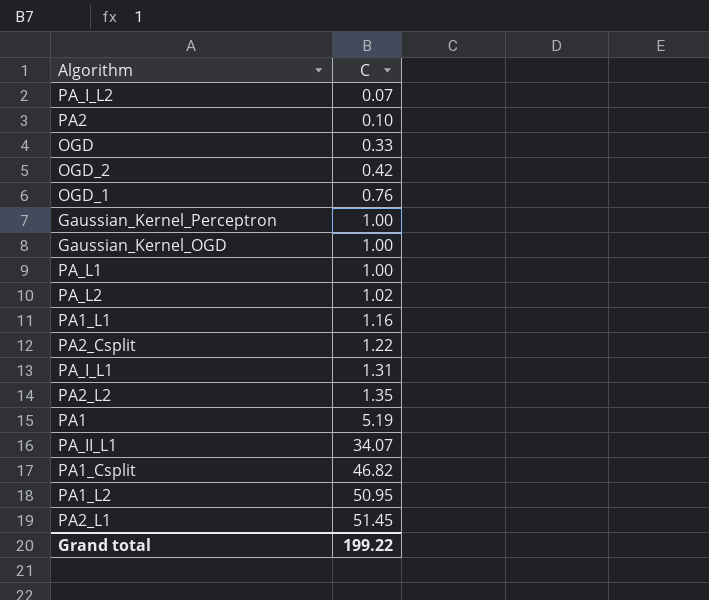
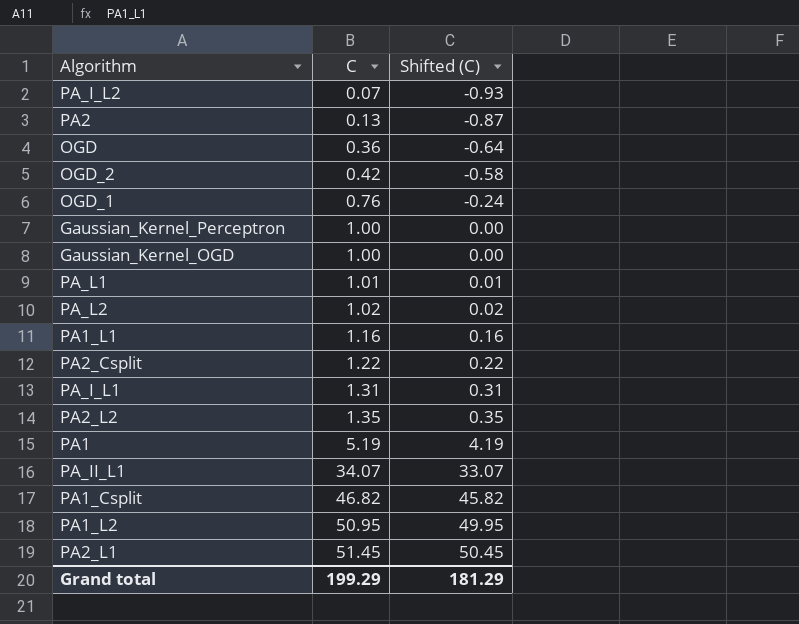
column Shifted (C) | formula: none -> [C] - 1
PA2 | C: 0.10 -> 0.13
OGD | C: 0.33 -> 0.36
PA_L1 | C: 1.00 -> 1.01
Grand total | C: 199.22 -> 199.29

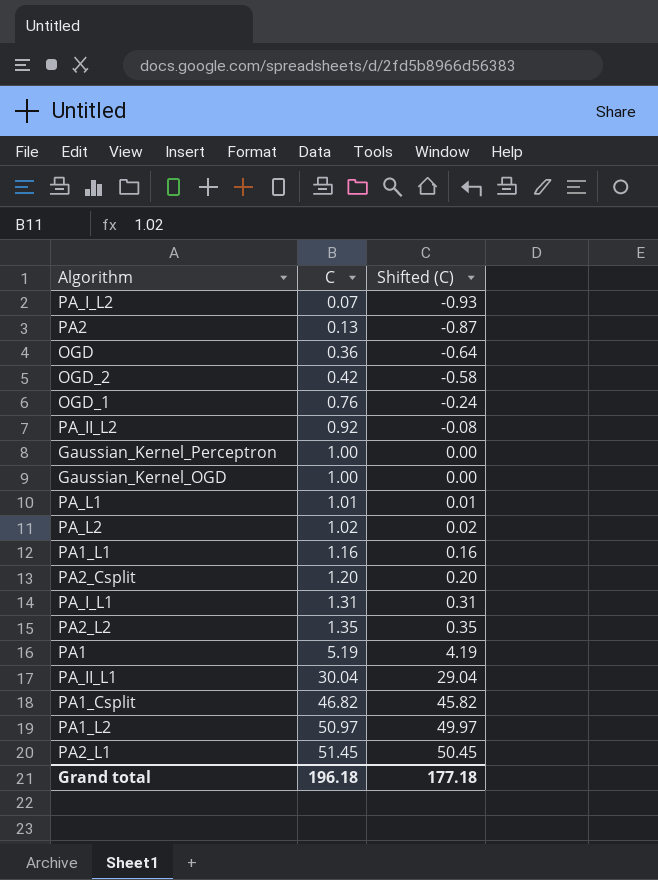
row PA_II_L2: none -> 0.92 | -0.08
PA2_Csplit | C: 1.22 -> 1.20
PA2_Csplit | Shifted (C): 0.22 -> 0.20
PA_II_L1 | C: 34.07 -> 30.04
PA_II_L1 | Shifted (C): 33.07 -> 29.04
PA1_L2 | C: 50.95 -> 50.97
PA1_L2 | Shifted (C): 49.95 -> 49.97
Grand total | C: 199.29 -> 196.18
Grand total | Shifted (C): 181.29 -> 177.18

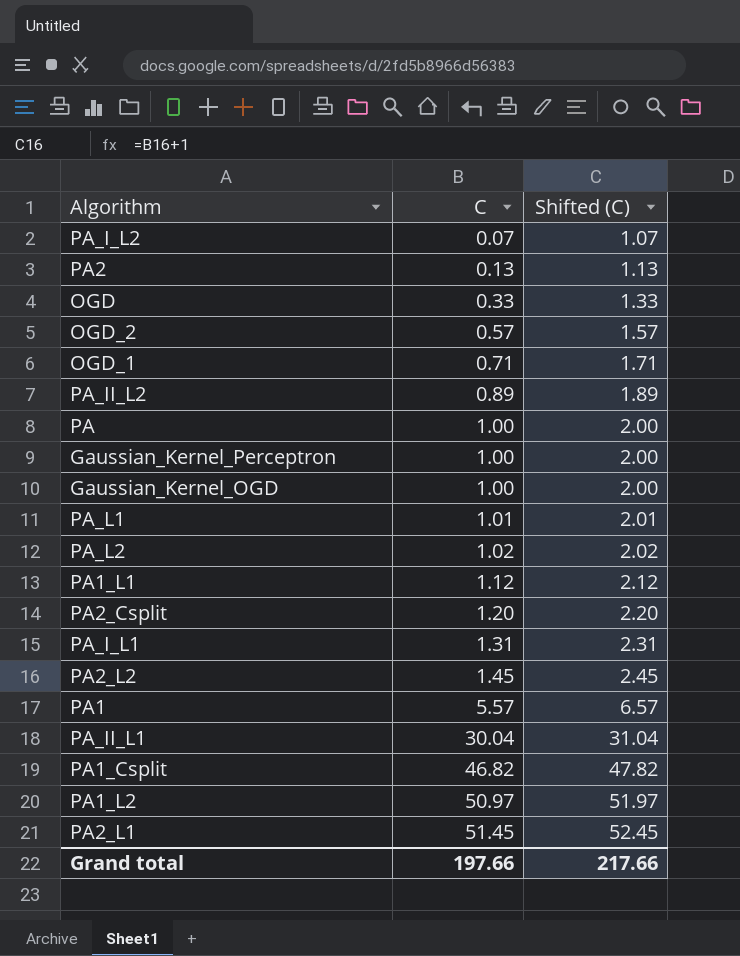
column Shifted (C) | formula: [C] - 1 -> [C] + 1
OGD | C: 0.36 -> 0.33
OGD_2 | C: 0.42 -> 0.57
OGD_1 | C: 0.76 -> 0.71
PA_II_L2 | C: 0.92 -> 0.89
row PA: none -> 1.00 | 2.00
PA1_L1 | C: 1.16 -> 1.12
PA2_L2 | C: 1.35 -> 1.45
PA1 | C: 5.19 -> 5.57
Grand total | C: 196.18 -> 197.66
Grand total | Shifted (C): 177.18 -> 217.66

